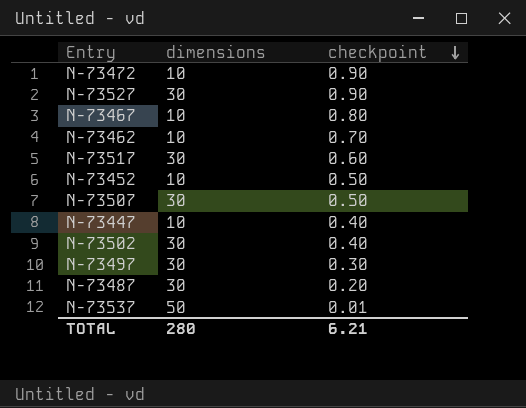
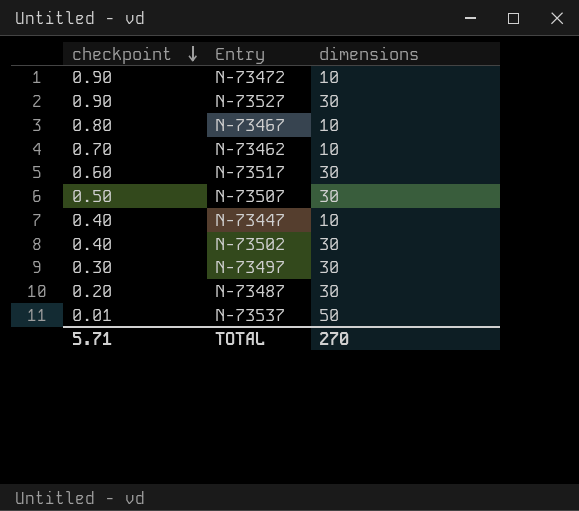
column checkpoint | position: 3 -> 1
row N-73452: 10 | 0.50 -> none
TOTAL | checkpoint: 6.21 -> 5.71
TOTAL | dimensions: 280 -> 270

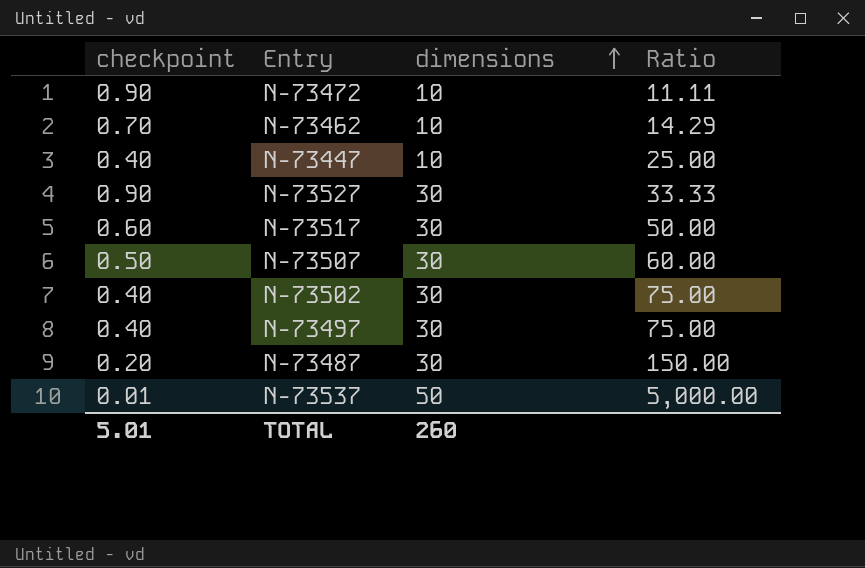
row order: checkpoint descending -> dimensions ascending
column Ratio | formula: none -> [dimensions] / [checkpoint]
row N-73467: 0.80 | 10 -> none
N-73497 | checkpoint: 0.30 -> 0.40
TOTAL | checkpoint: 5.71 -> 5.01
TOTAL | dimensions: 270 -> 260

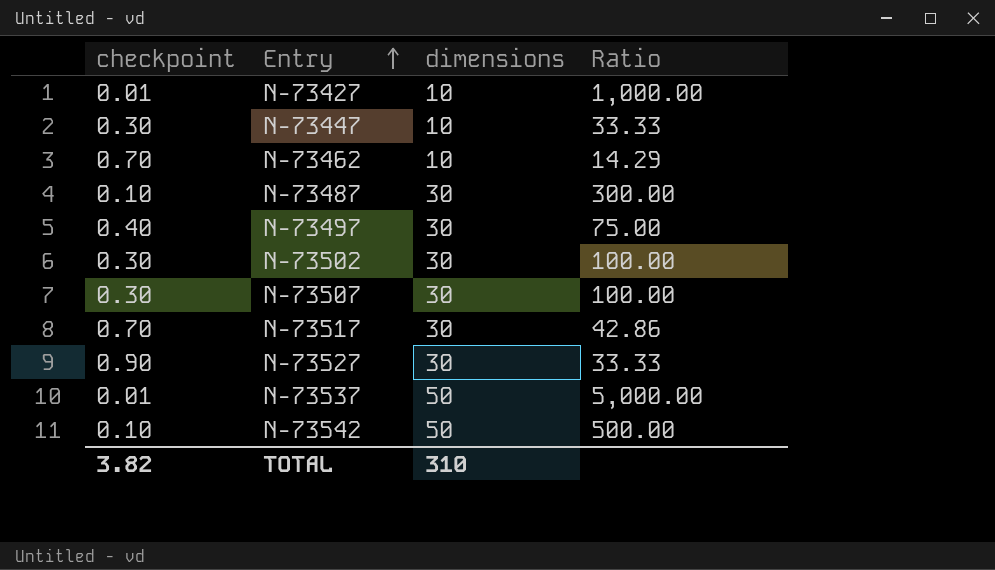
row order: dimensions ascending -> Entry ascending
row N-73472: 0.90 | 10 | 11.11 -> none
row N-73427: none -> 0.01 | 10 | 1,000.00
N-73447 | checkpoint: 0.40 -> 0.30
N-73447 | Ratio: 25.00 -> 33.33
N-73487 | checkpoint: 0.20 -> 0.10
N-73487 | Ratio: 150.00 -> 300.00
N-73502 | checkpoint: 0.40 -> 0.30
N-73502 | Ratio: 75.00 -> 100.00
N-73507 | checkpoint: 0.50 -> 0.30
N-73507 | Ratio: 60.00 -> 100.00
N-73517 | checkpoint: 0.60 -> 0.70
N-73517 | Ratio: 50.00 -> 42.86
row N-73542: none -> 0.10 | 50 | 500.00
TOTAL | checkpoint: 5.01 -> 3.82
TOTAL | dimensions: 260 -> 310

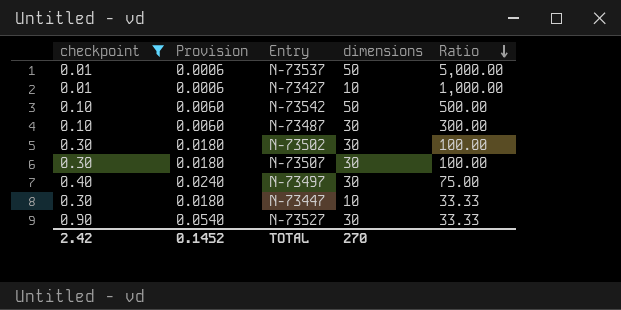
filter: none -> checkpoint != 0.70
row order: Entry ascending -> Ratio descending
column Provision | formula: none -> [checkpoint] * 0.06
TOTAL | checkpoint: 3.82 -> 2.42
TOTAL | dimensions: 310 -> 270

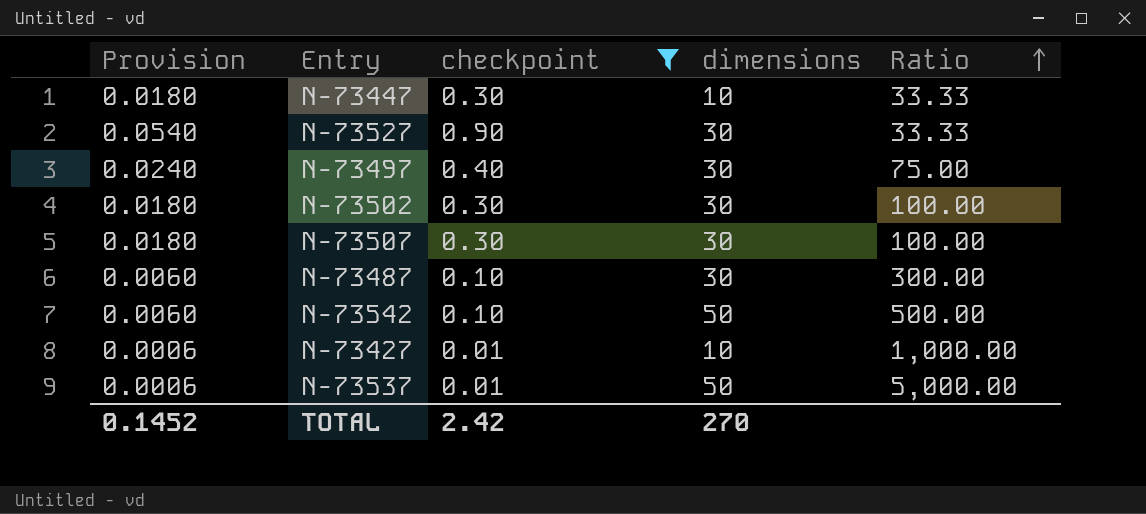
row order: Ratio descending -> Ratio ascending
column checkpoint | position: 1 -> 3

